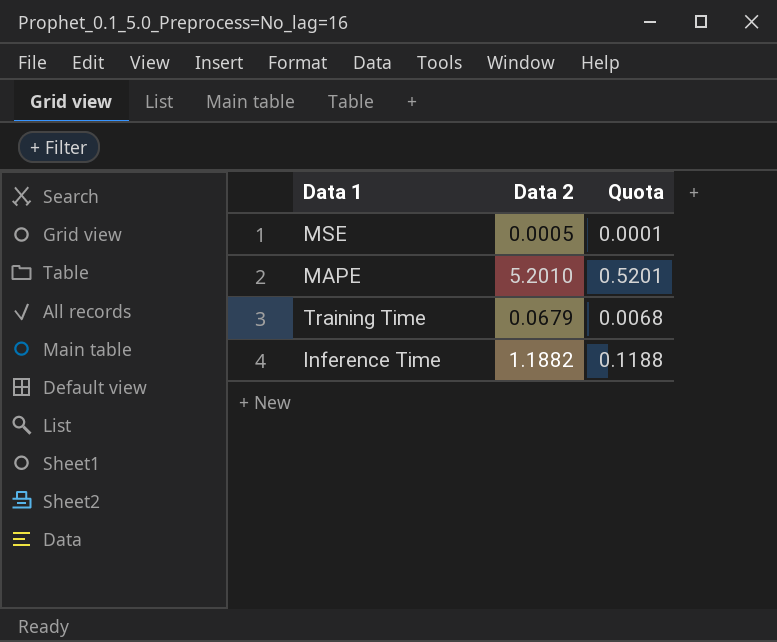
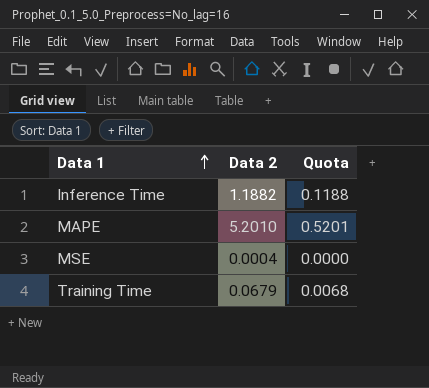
row order: none -> Data 1 ascending
MSE | Data 2: 0.0005 -> 0.0004
MSE | Quota: 0.0001 -> 0.0000

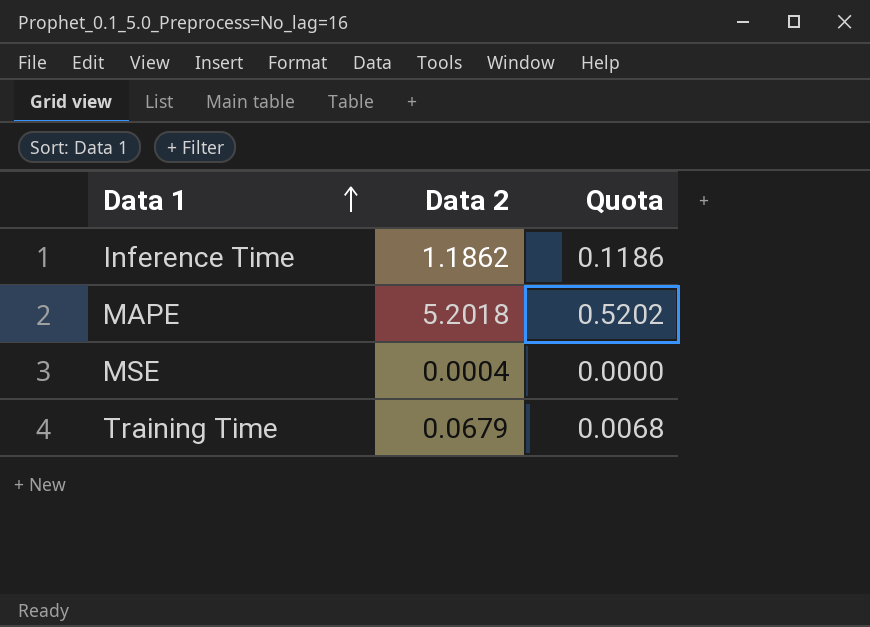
Inference Time | Data 2: 1.1882 -> 1.1862
Inference Time | Quota: 0.1188 -> 0.1186
MAPE | Data 2: 5.2010 -> 5.2018
MAPE | Quota: 0.5201 -> 0.5202

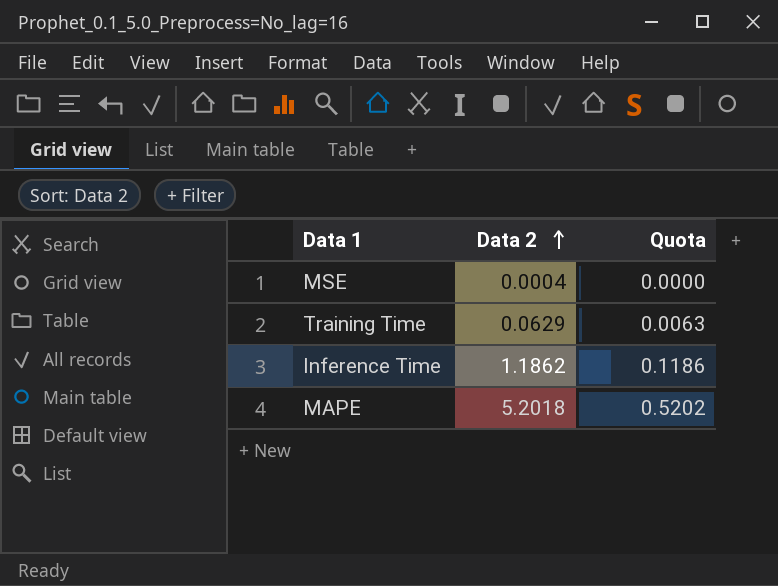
row order: Data 1 ascending -> Data 2 ascending
Training Time | Data 2: 0.0679 -> 0.0629
Training Time | Quota: 0.0068 -> 0.0063

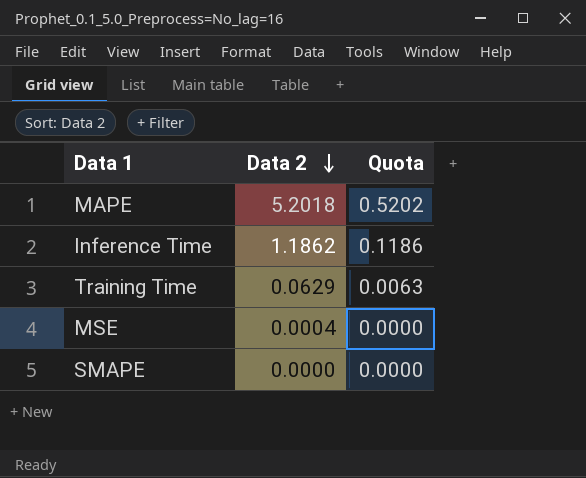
row order: Data 2 ascending -> Data 2 descending
row SMAPE: none -> 0.0000 | 0.0000

